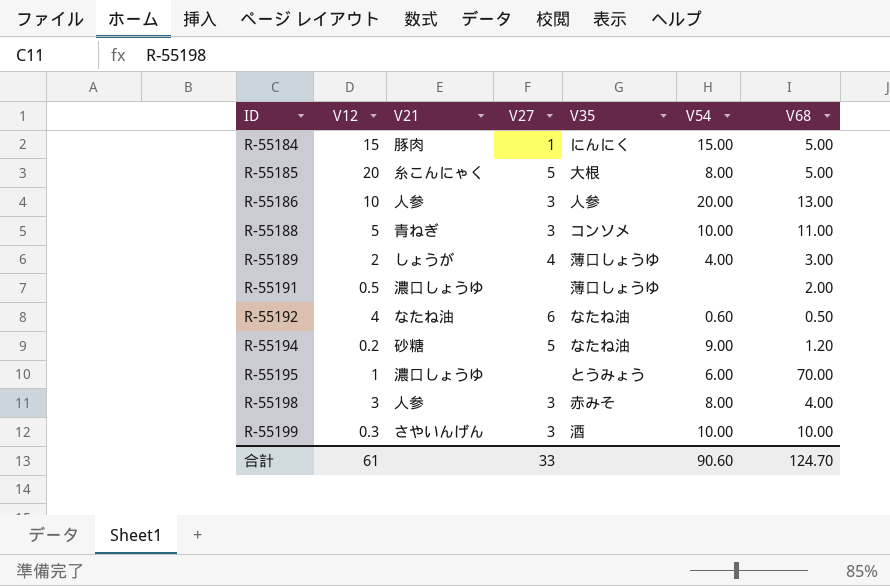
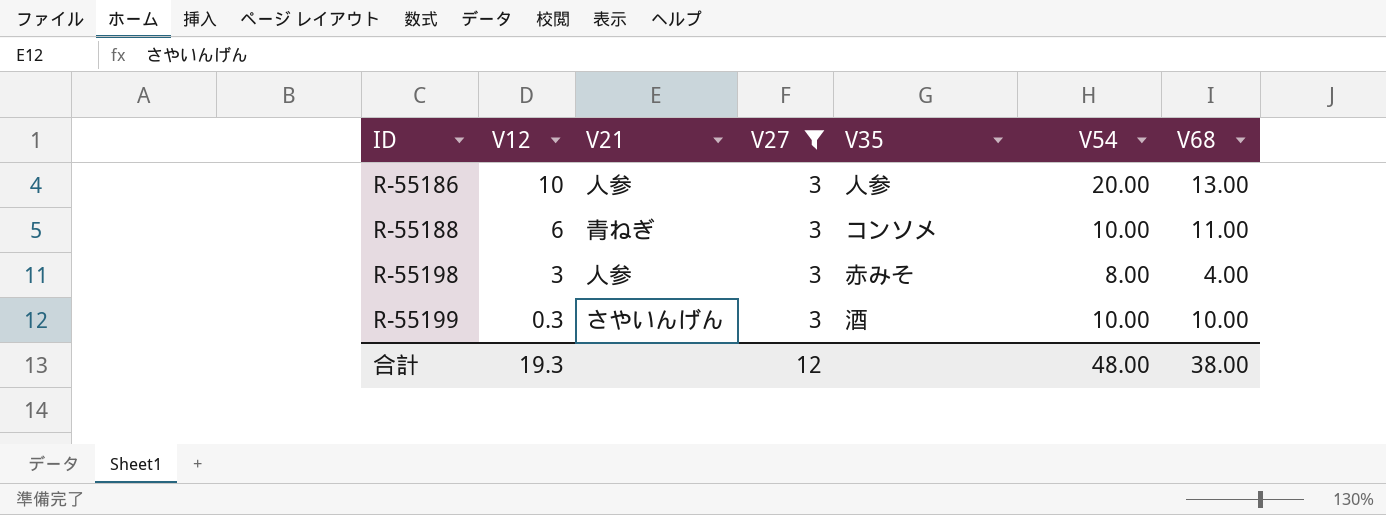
filter: none -> V27 = 3
R-55188 | V12: 5 -> 6
合計 | V12: 61 -> 19.3
合計 | V27: 33 -> 12
合計 | V54: 90.60 -> 48.00
合計 | V68: 124.70 -> 38.00

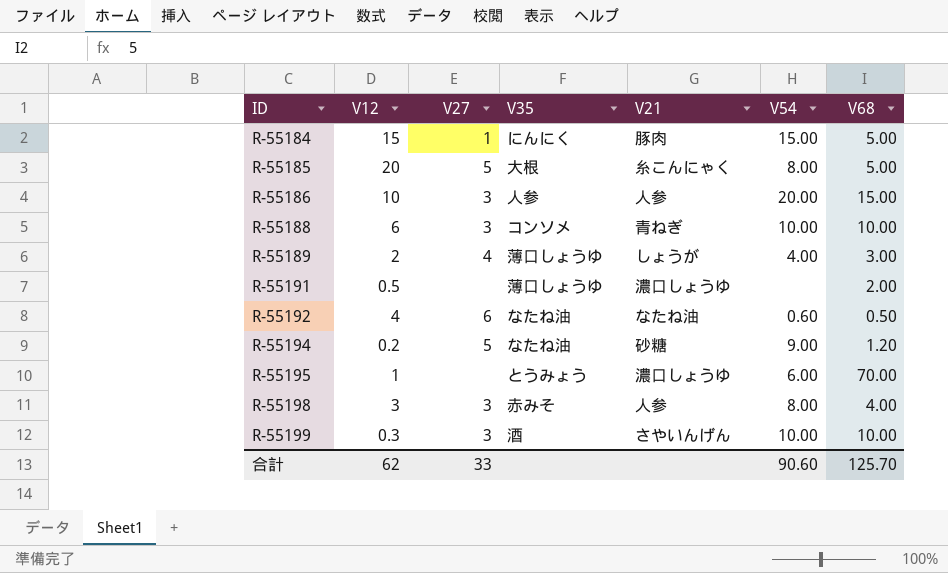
filter: V27 = 3 -> none
column V21 | position: 3 -> 5
R-55186 | V68: 13.00 -> 15.00
R-55188 | V68: 11.00 -> 10.00
合計 | V12: 19.3 -> 62
合計 | V27: 12 -> 33
合計 | V54: 48.00 -> 90.60
合計 | V68: 38.00 -> 125.70

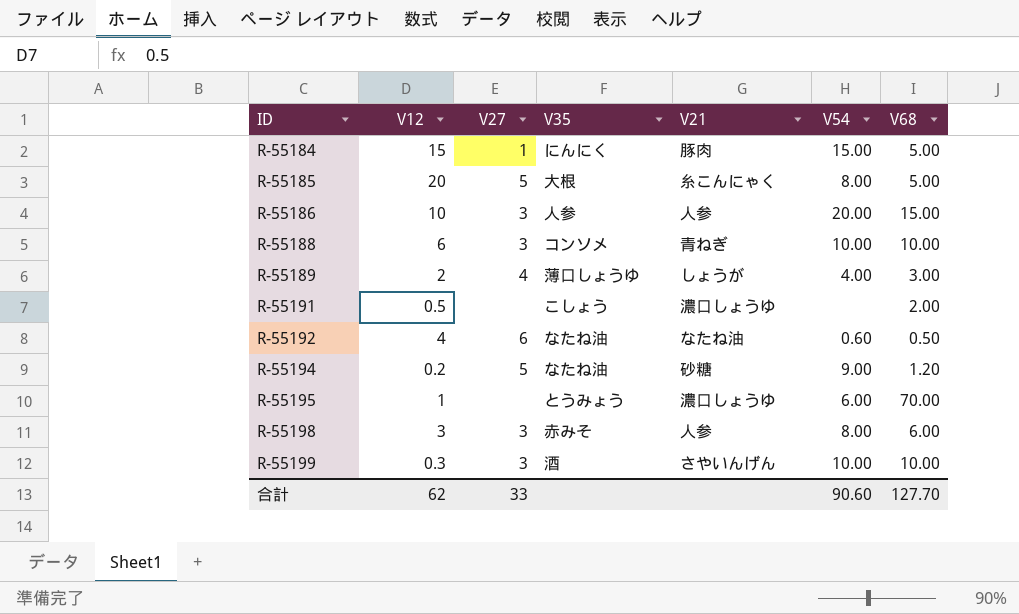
R-55191 | V35: 薄口しょうゆ -> こしょう
R-55198 | V68: 4.00 -> 6.00
合計 | V68: 125.70 -> 127.70

